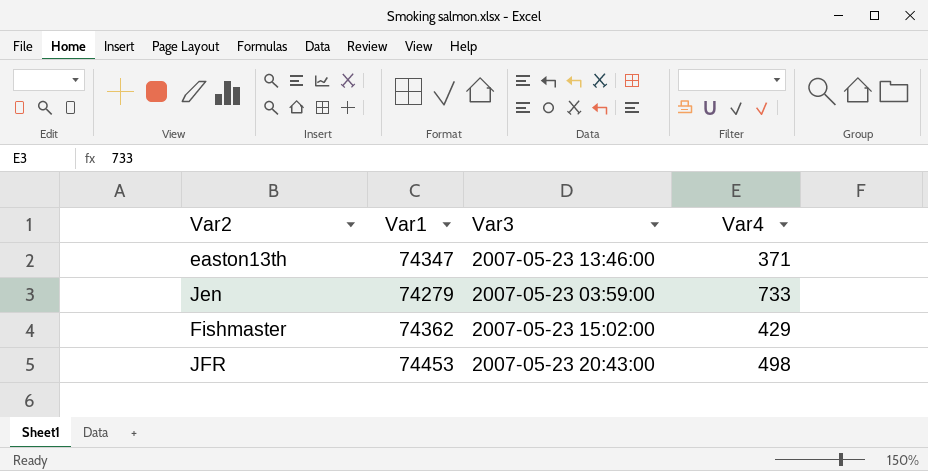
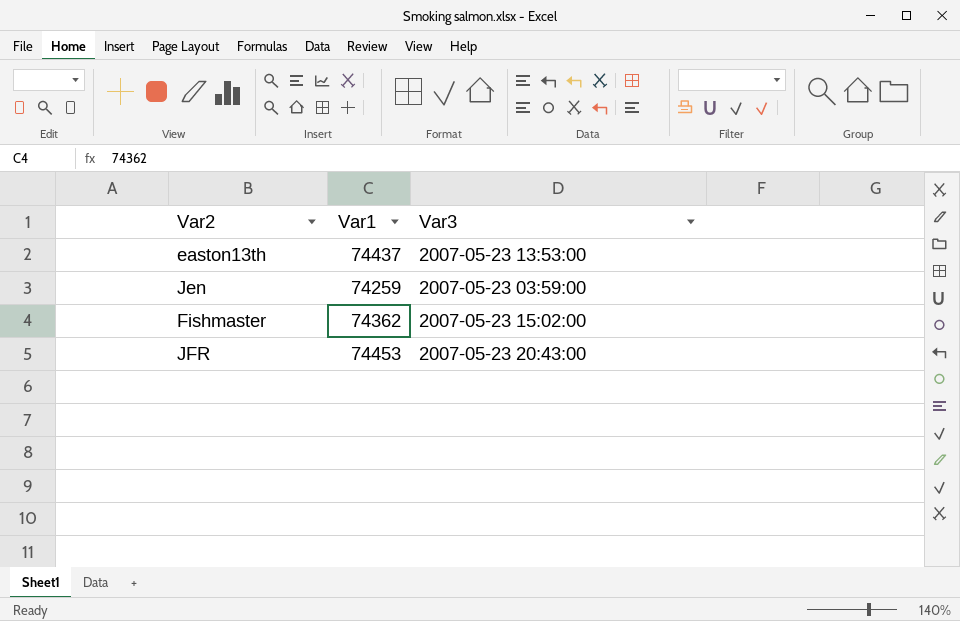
column Var4 | position: 4 -> none
easton13th | Var1: 74347 -> 74437
easton13th | Var3: 2007-05-23 13:46:00 -> 2007-05-23 13:53:00
Jen | Var1: 74279 -> 74259

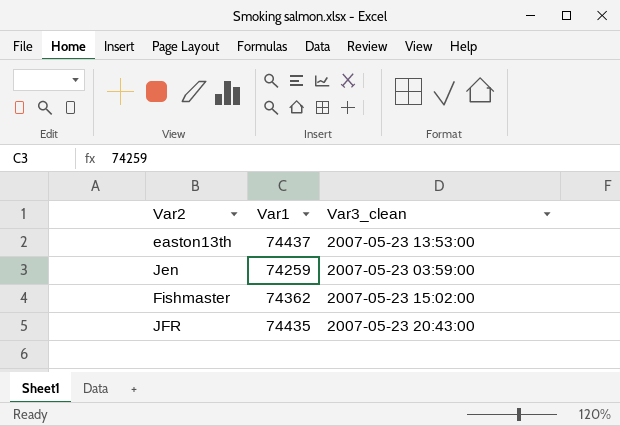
column name: Var3 -> Var3_clean
JFR | Var1: 74453 -> 74435

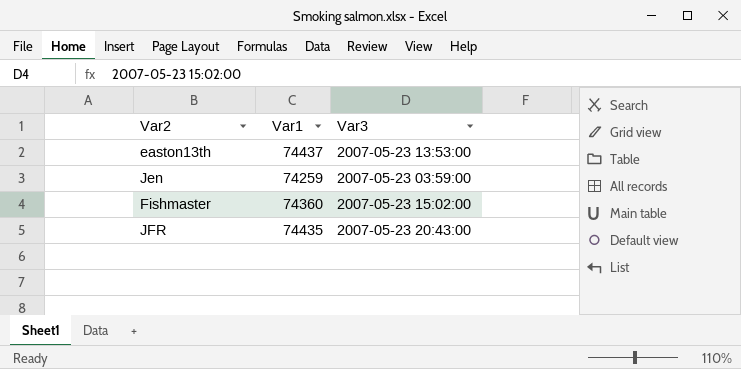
column name: Var3_clean -> Var3
Fishmaster | Var1: 74362 -> 74360

